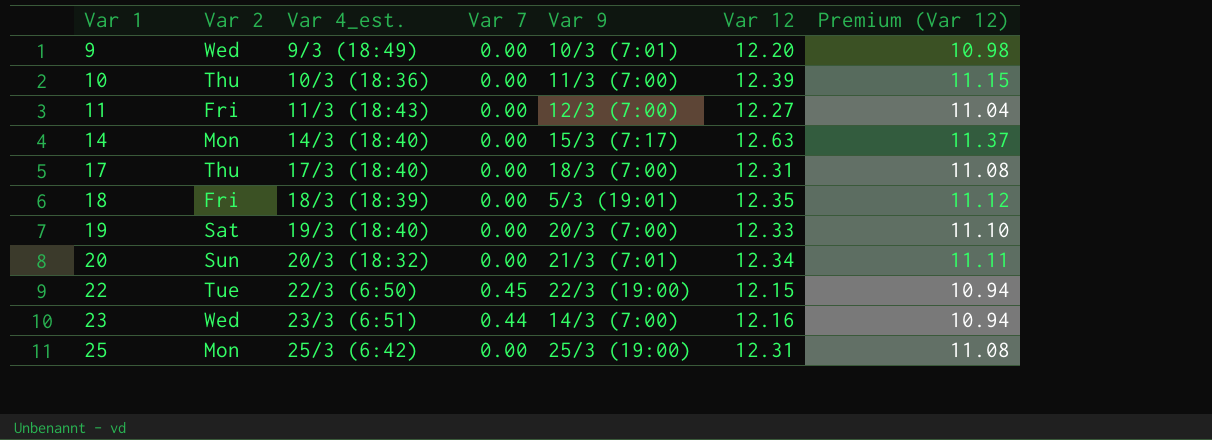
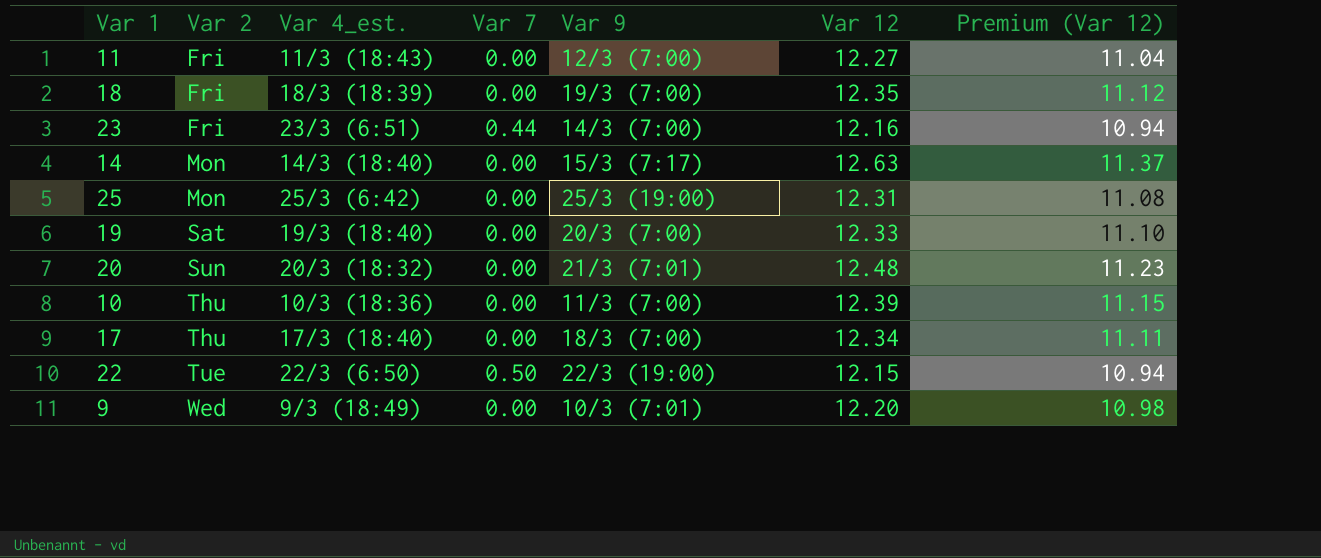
row order: Var 1 ascending -> Var 2 ascending
18 | Var 9: 5/3 (19:01) -> 19/3 (7:00)
23 | Var 2: Wed -> Fri
20 | Var 12: 12.34 -> 12.48
20 | Premium (Var 12): 11.11 -> 11.23
17 | Var 12: 12.31 -> 12.34
17 | Premium (Var 12): 11.08 -> 11.11
22 | Var 7: 0.45 -> 0.50

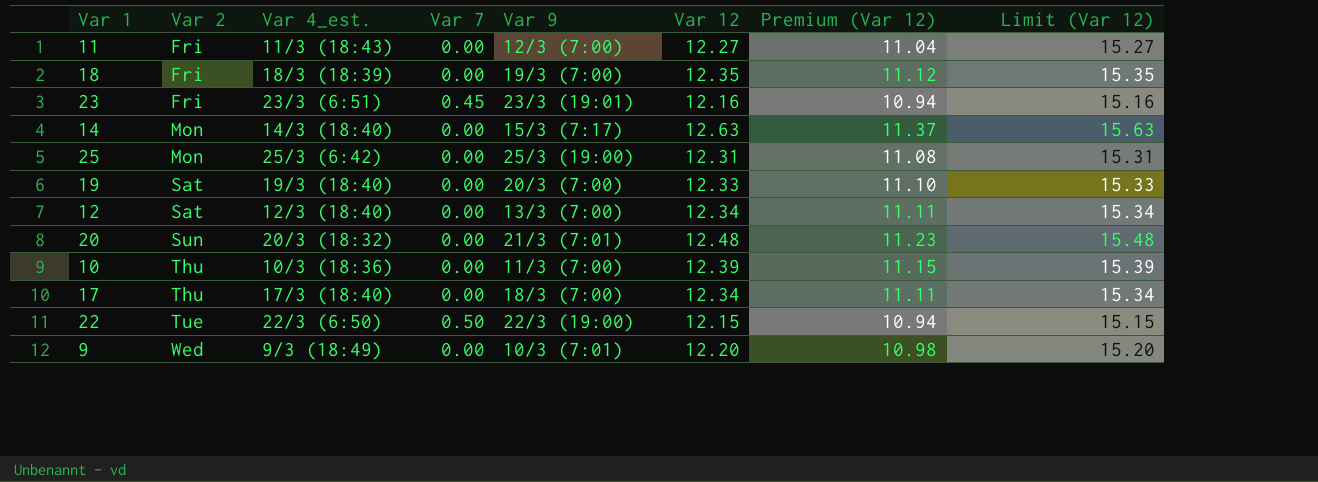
column Limit (Var 12) | formula: none -> [Var 12] + 3
23 | Var 7: 0.44 -> 0.45
23 | Var 9: 14/3 (7:00) -> 23/3 (19:01)
row 12: none -> Sat | 12/3 (18:40) | 0.00 | 13/3 (7:00) | 12.34 | 11.11 | 15.34

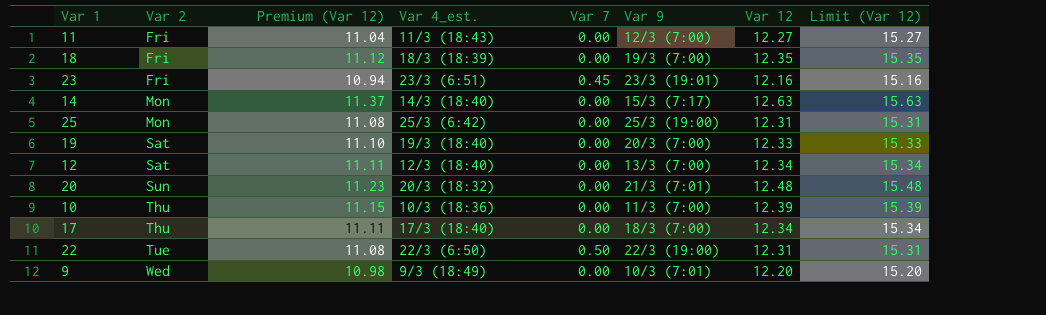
column Premium (Var 12) | position: 7 -> 3
22 | Premium (Var 12): 10.94 -> 11.08
22 | Var 12: 12.15 -> 12.31
22 | Limit (Var 12): 15.15 -> 15.31

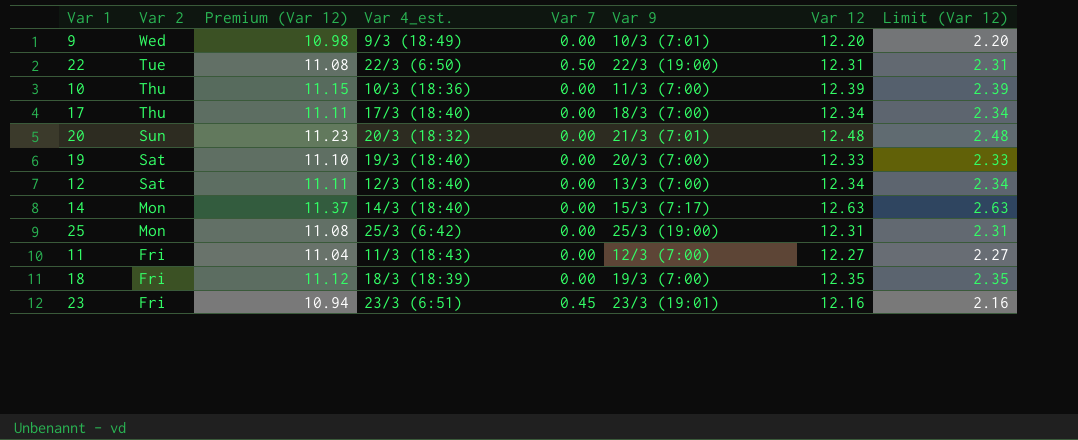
row order: Var 2 ascending -> Var 2 descending
column Limit (Var 12) | formula: [Var 12] + 3 -> [Var 12] - 10

